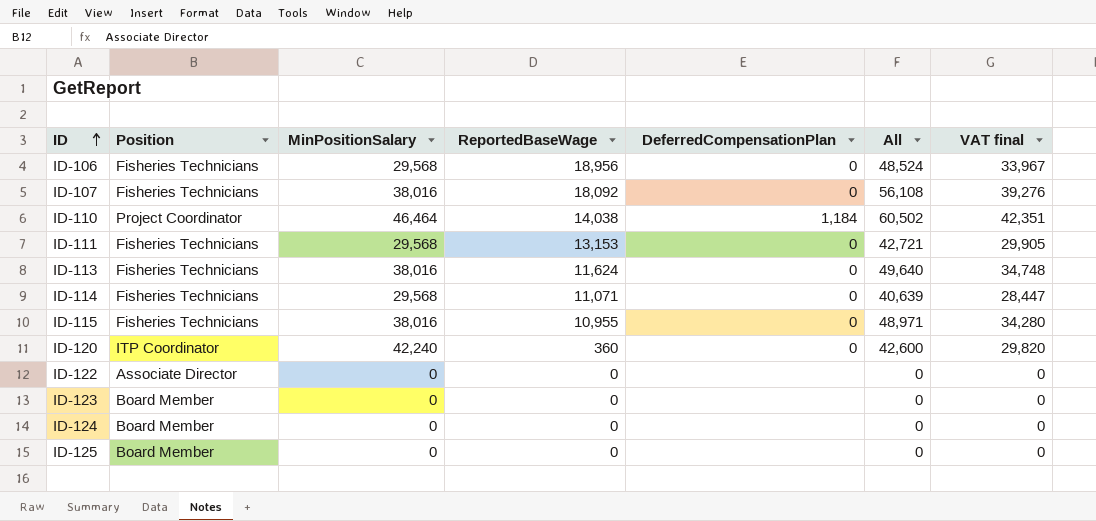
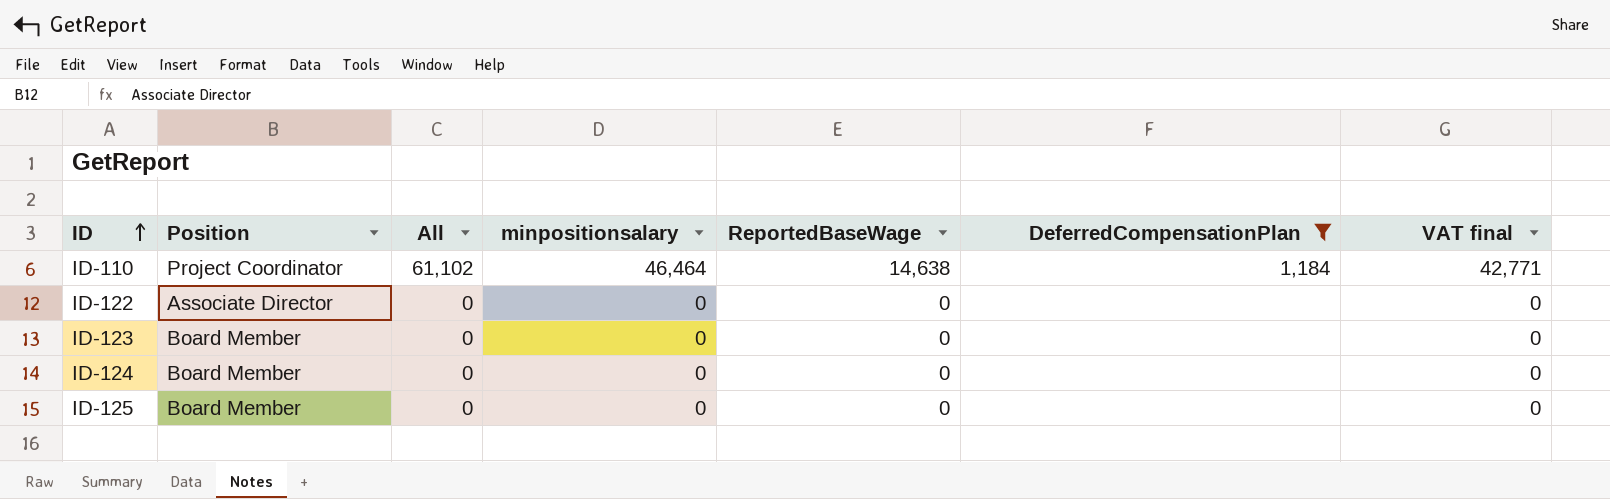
filter: none -> DeferredCompensationPlan != 0
column All | position: 6 -> 3
column name: MinPositionSalary -> minpositionsalary
ID-110 | All: 60,502 -> 61,102
ID-110 | ReportedBaseWage: 14,038 -> 14,638
ID-110 | VAT final: 42,351 -> 42,771

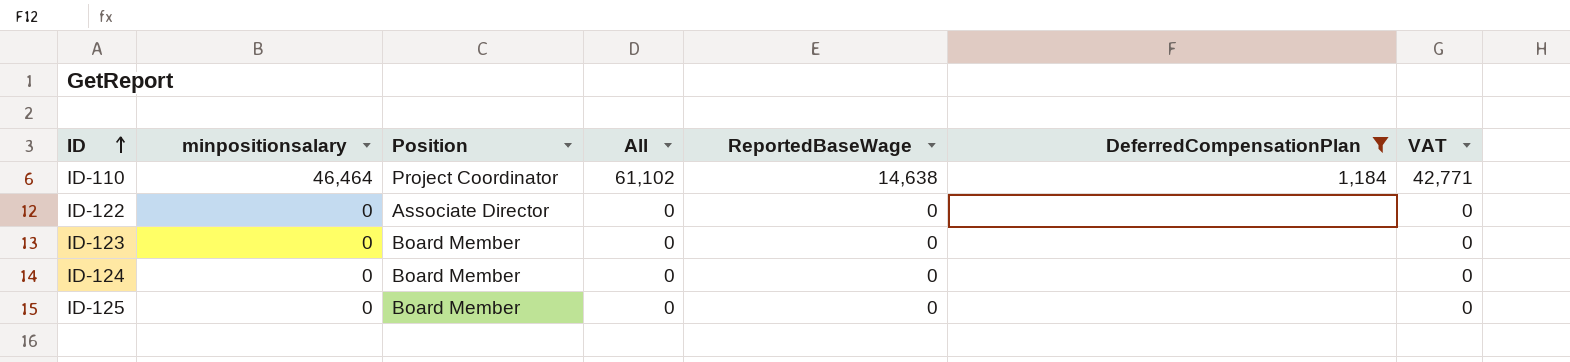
column minpositionsalary | position: 4 -> 2
column name: VAT final -> VAT

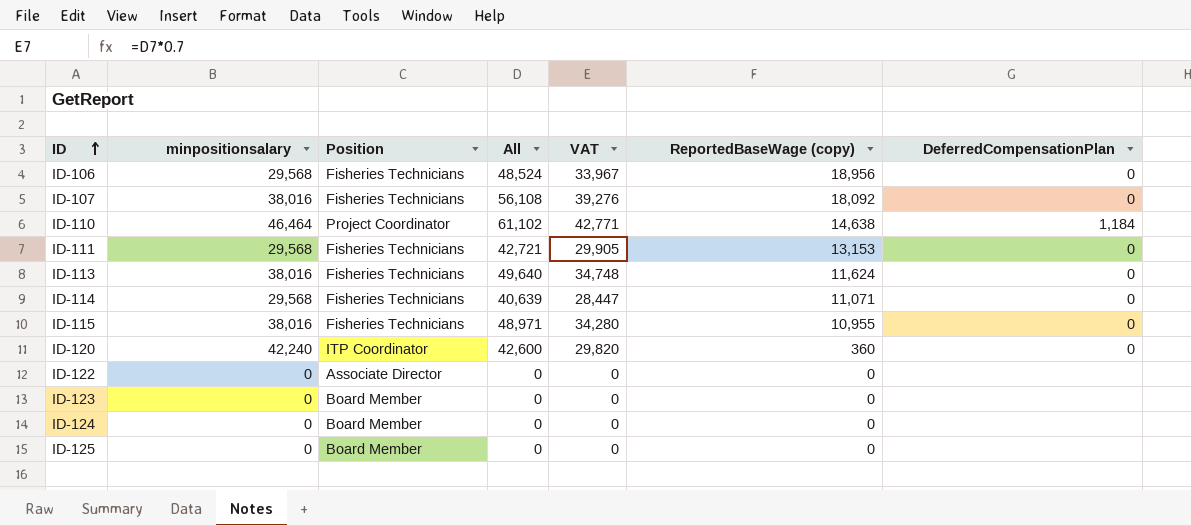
filter: DeferredCompensationPlan != 0 -> none
column VAT | position: 7 -> 5
column name: ReportedBaseWage -> ReportedBaseWage (copy)

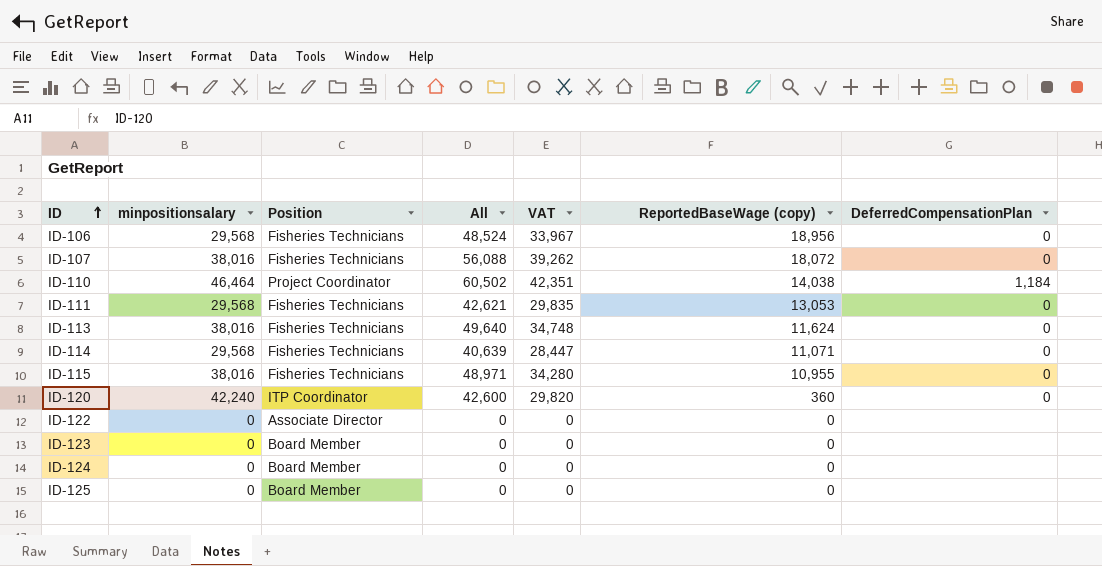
ID-107 | All: 56,108 -> 56,088
ID-107 | VAT: 39,276 -> 39,262
ID-107 | ReportedBaseWage (copy): 18,092 -> 18,072
ID-110 | All: 61,102 -> 60,502
ID-110 | VAT: 42,771 -> 42,351
ID-110 | ReportedBaseWage (copy): 14,638 -> 14,038
ID-111 | All: 42,721 -> 42,621
ID-111 | VAT: 29,905 -> 29,835
ID-111 | ReportedBaseWage (copy): 13,153 -> 13,053

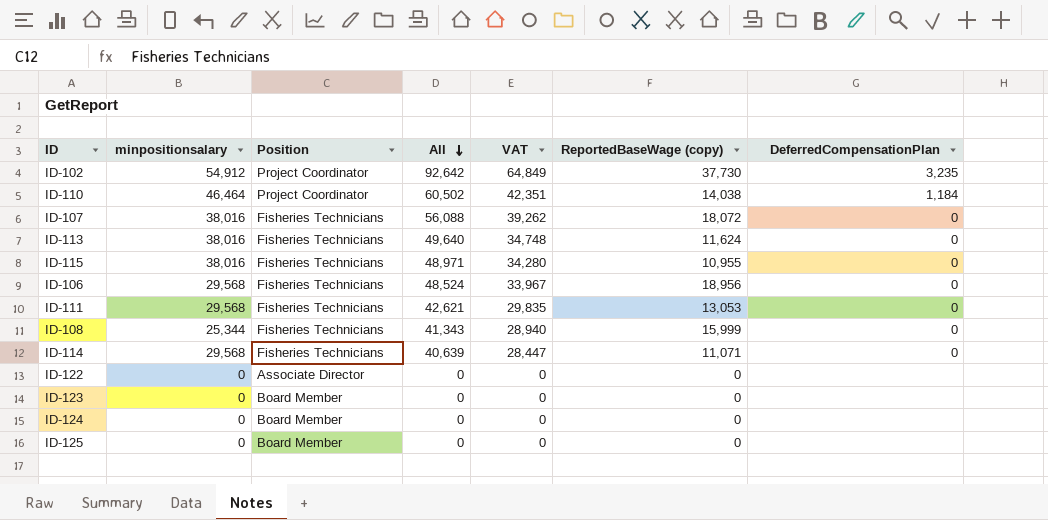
row order: ID ascending -> All descending
row ID-120: 42,240 | ITP Coordinator | 42,600 | 29,820 | 360 | 0 -> none
row ID-102: none -> 54,912 | Project Coordinator | 92,642 | 64,849 | 37,730 | 3,235
row ID-108: none -> 25,344 | Fisheries Technicians | 41,343 | 28,940 | 15,999 | 0

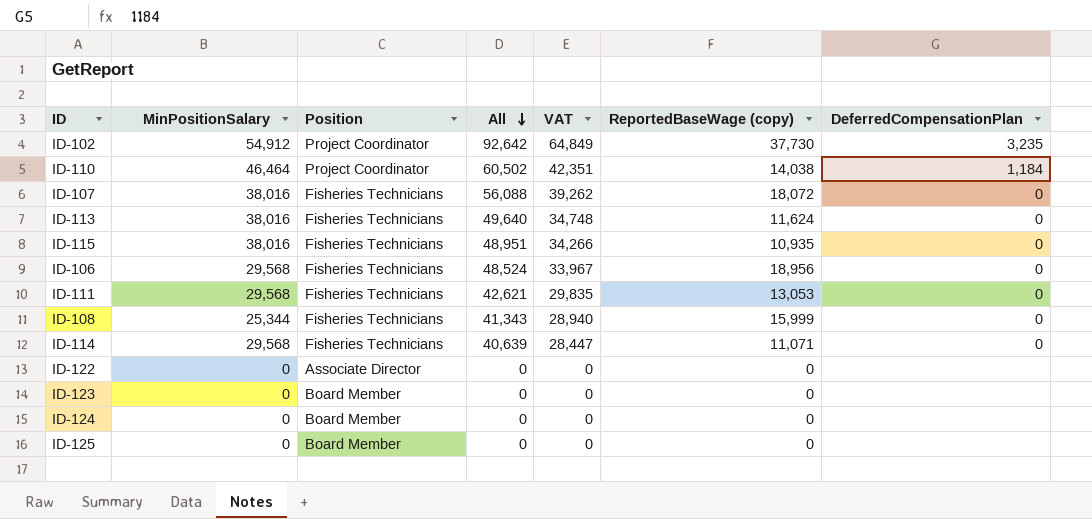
column name: minpositionsalary -> MinPositionSalary
ID-115 | All: 48,971 -> 48,951
ID-115 | VAT: 34,280 -> 34,266
ID-115 | ReportedBaseWage (copy): 10,955 -> 10,935

